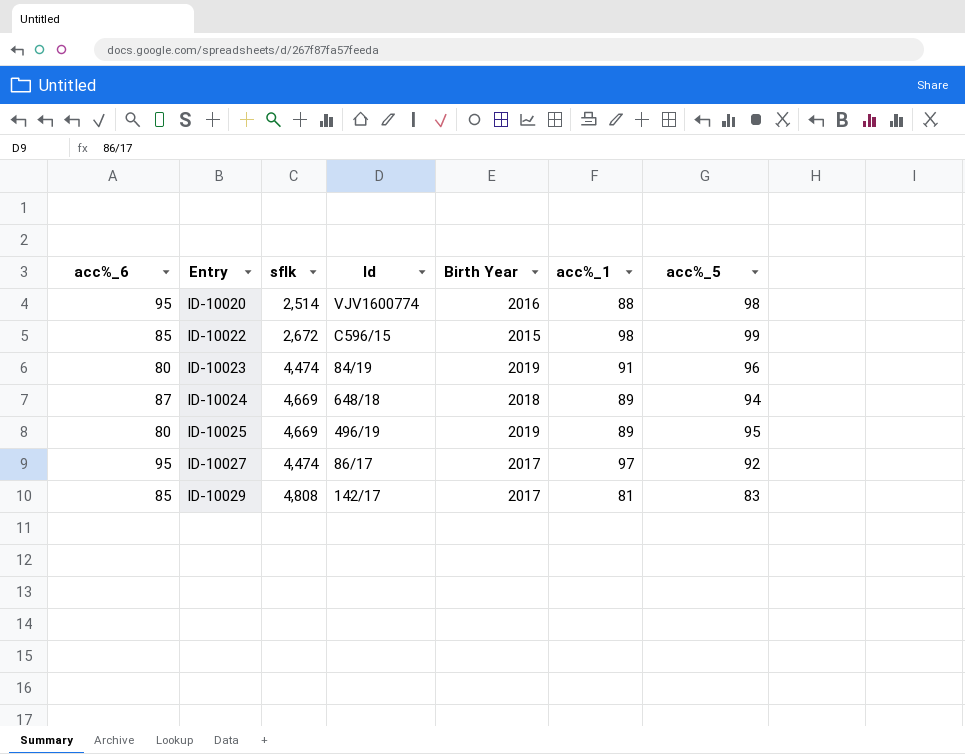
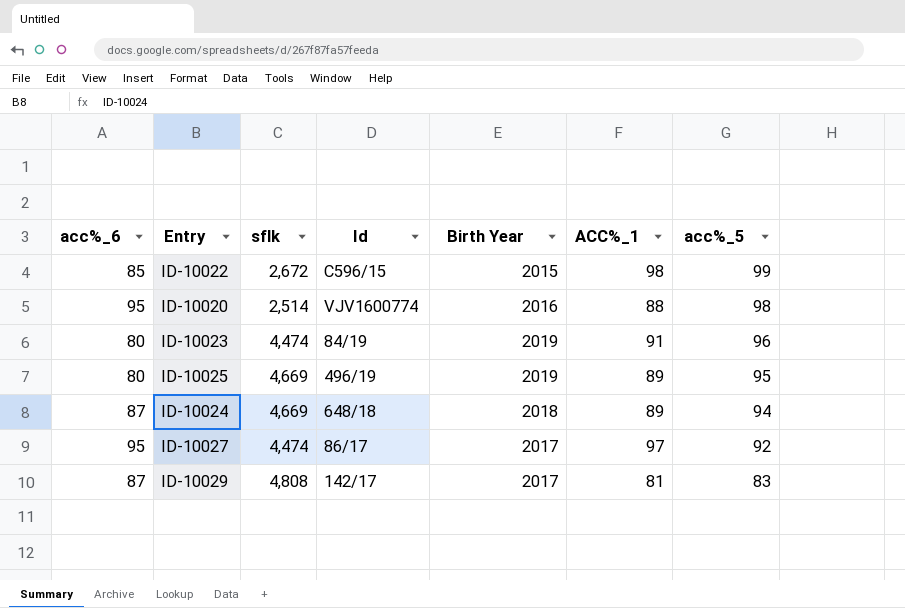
row order: Entry ascending -> acc%_5 descending
column name: acc%_1 -> ACC%_1
ID-10029 | acc%_6: 85 -> 87

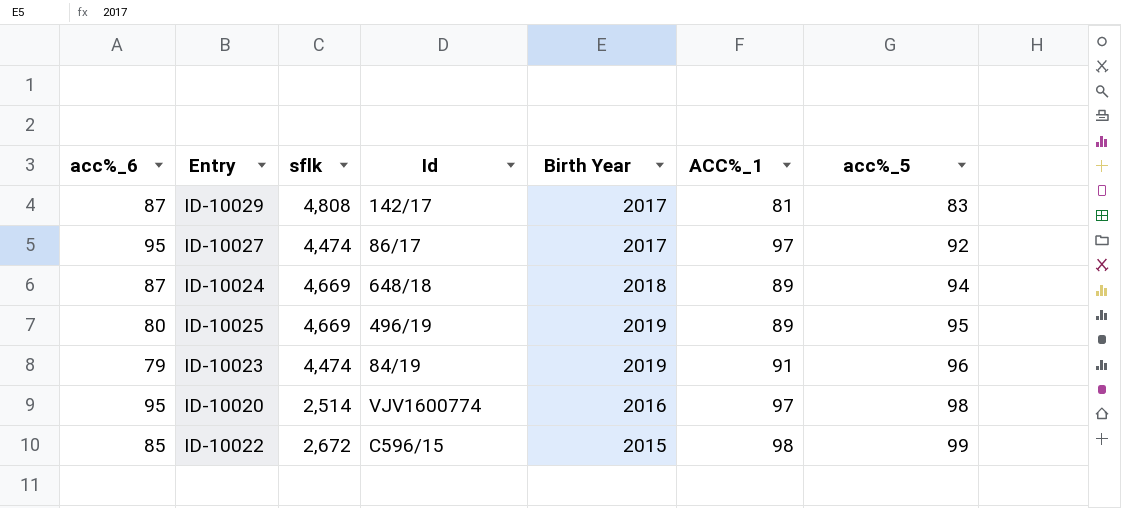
row order: acc%_5 descending -> acc%_5 ascending
ID-10023 | acc%_6: 80 -> 79
ID-10020 | ACC%_1: 88 -> 97

